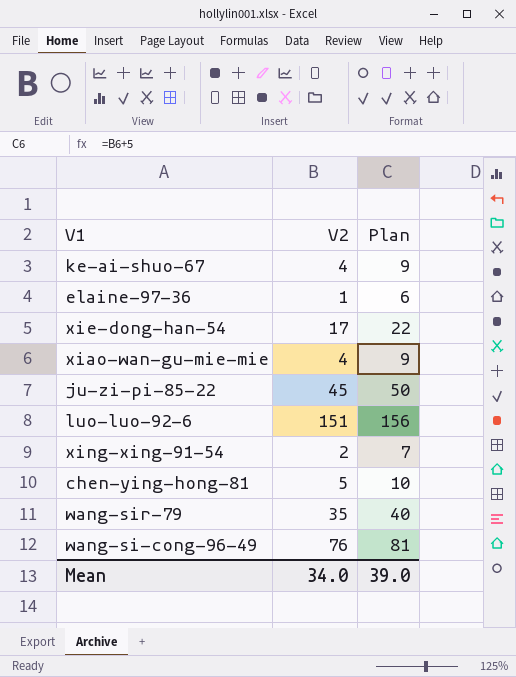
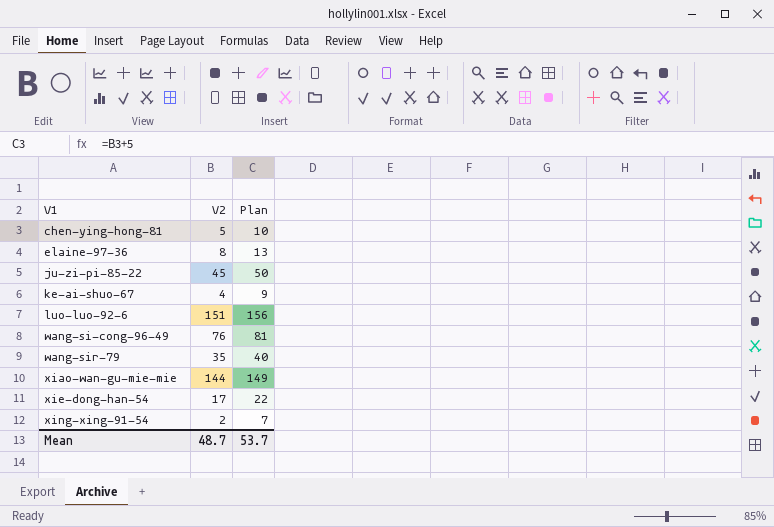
row order: none -> V1 ascending
elaine-97-36 | V2: 1 -> 8
elaine-97-36 | Plan: 6 -> 13
xiao-wan-gu-mie-mie | V2: 4 -> 144
xiao-wan-gu-mie-mie | Plan: 9 -> 149
Mean | V2: 34.0 -> 48.7
Mean | Plan: 39.0 -> 53.7

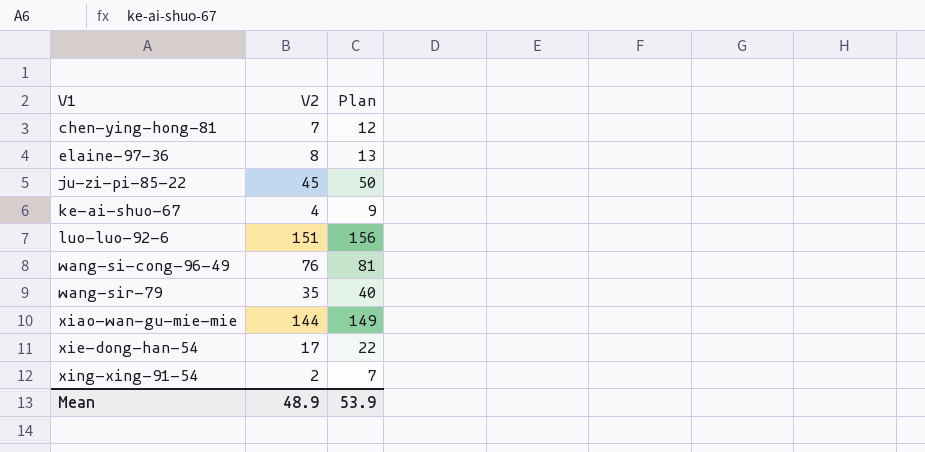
chen-ying-hong-81 | V2: 5 -> 7
chen-ying-hong-81 | Plan: 10 -> 12
Mean | V2: 48.7 -> 48.9
Mean | Plan: 53.7 -> 53.9

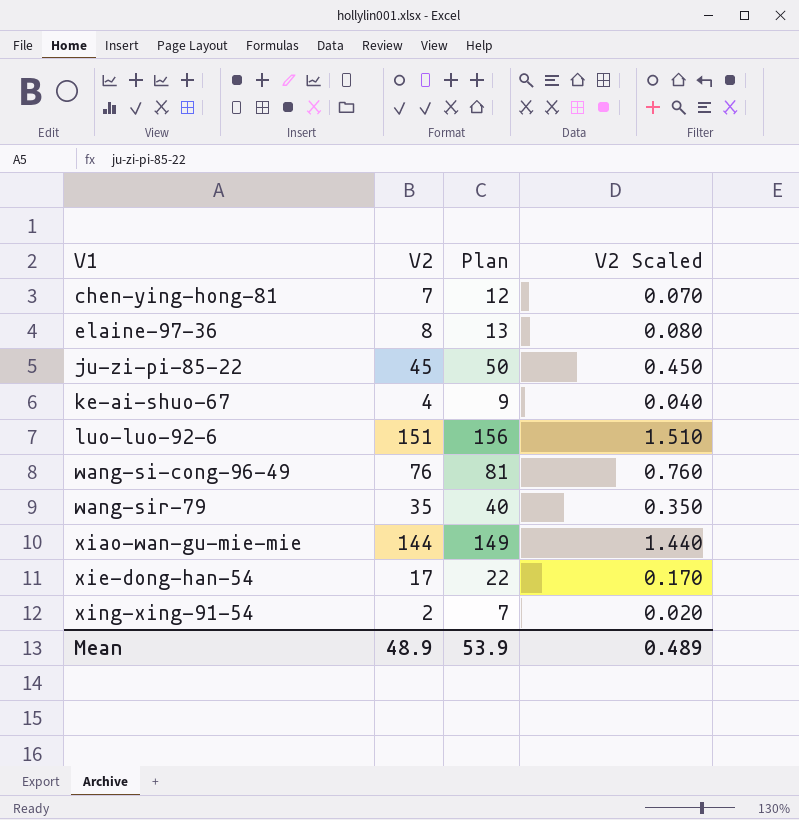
column V2 Scaled | formula: none -> [V2] * 0.01

